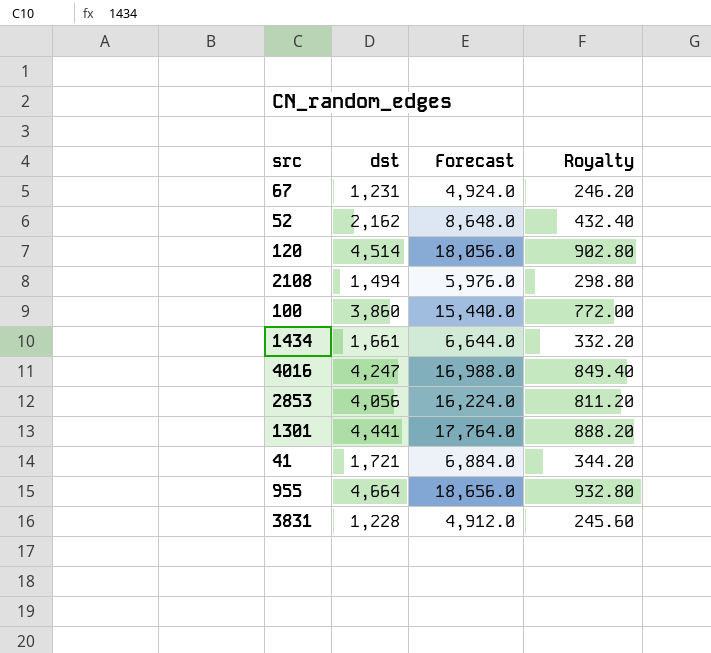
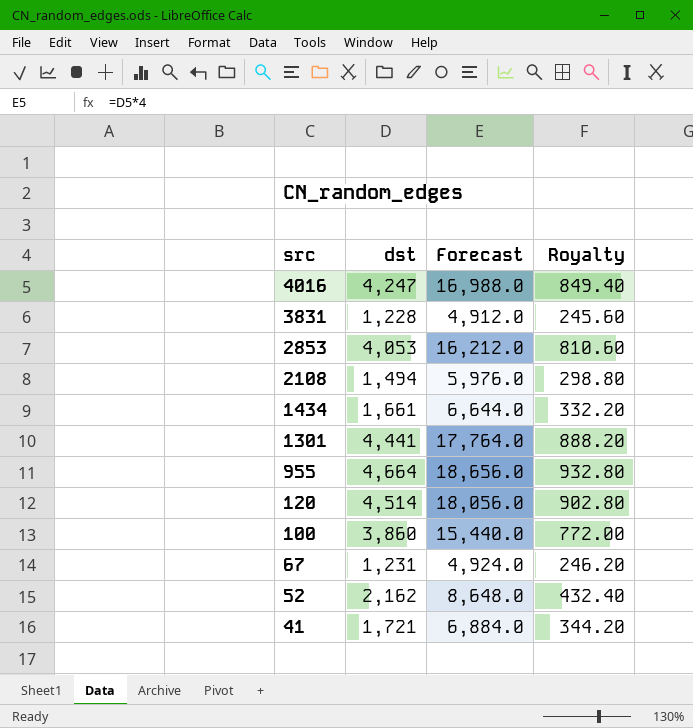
row order: none -> src descending
2853 | dst: 4,056 -> 4,053
2853 | Forecast: 16,224.0 -> 16,212.0
2853 | Royalty: 811.20 -> 810.60

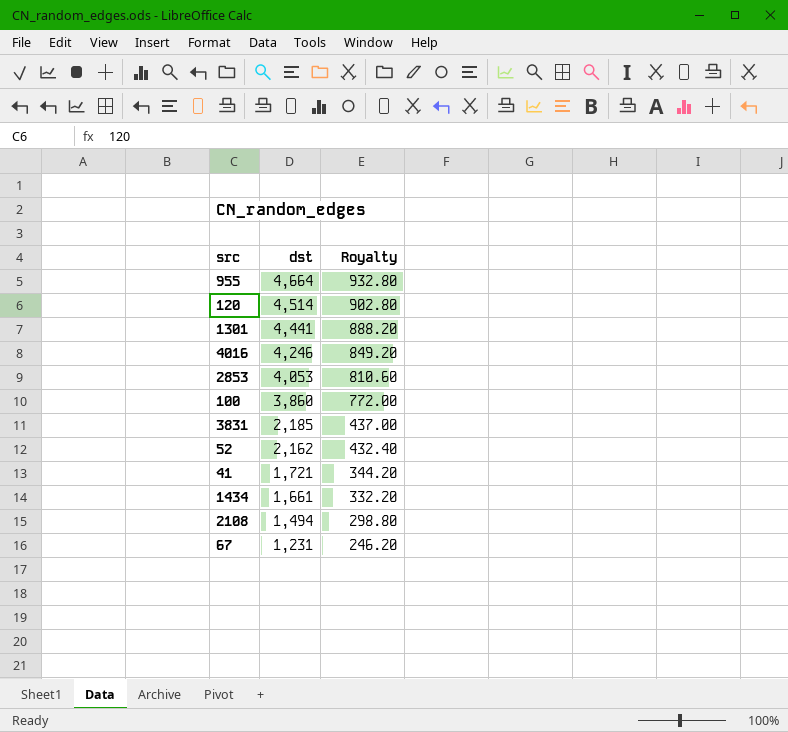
row order: src descending -> dst descending
column Forecast | formula: [dst] * 4 -> none
4016 | dst: 4,247 -> 4,246
4016 | Royalty: 849.40 -> 849.20
3831 | dst: 1,228 -> 2,185
3831 | Royalty: 245.60 -> 437.00

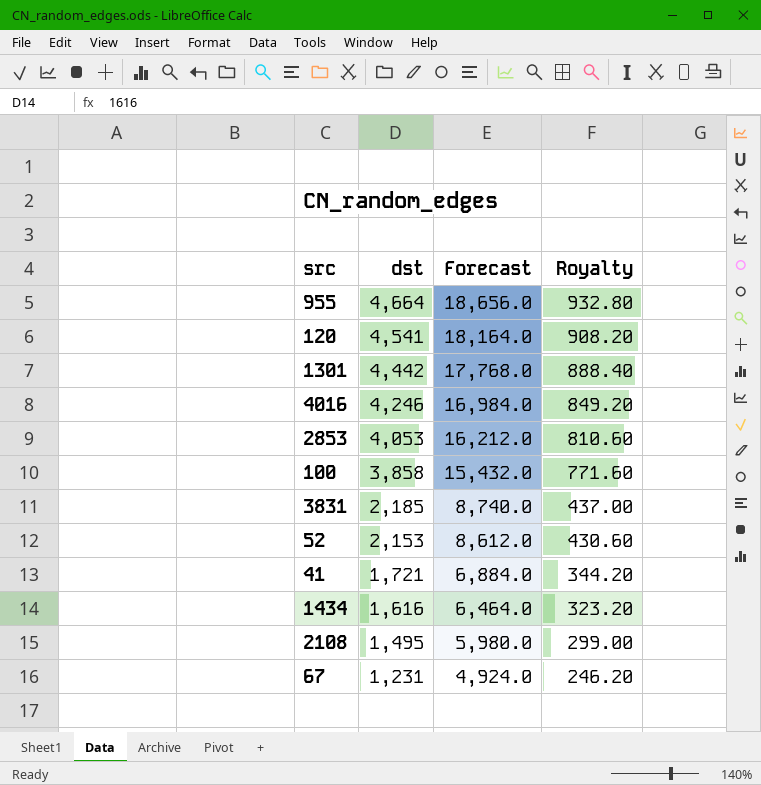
column Forecast | formula: none -> [dst] * 4
120 | dst: 4,514 -> 4,541
120 | Royalty: 902.80 -> 908.20
1301 | dst: 4,441 -> 4,442
1301 | Royalty: 888.20 -> 888.40
100 | dst: 3,860 -> 3,858
100 | Royalty: 772.00 -> 771.60
52 | dst: 2,162 -> 2,153
52 | Royalty: 432.40 -> 430.60
1434 | dst: 1,661 -> 1,616
1434 | Royalty: 332.20 -> 323.20
2108 | dst: 1,494 -> 1,495
2108 | Royalty: 298.80 -> 299.00

